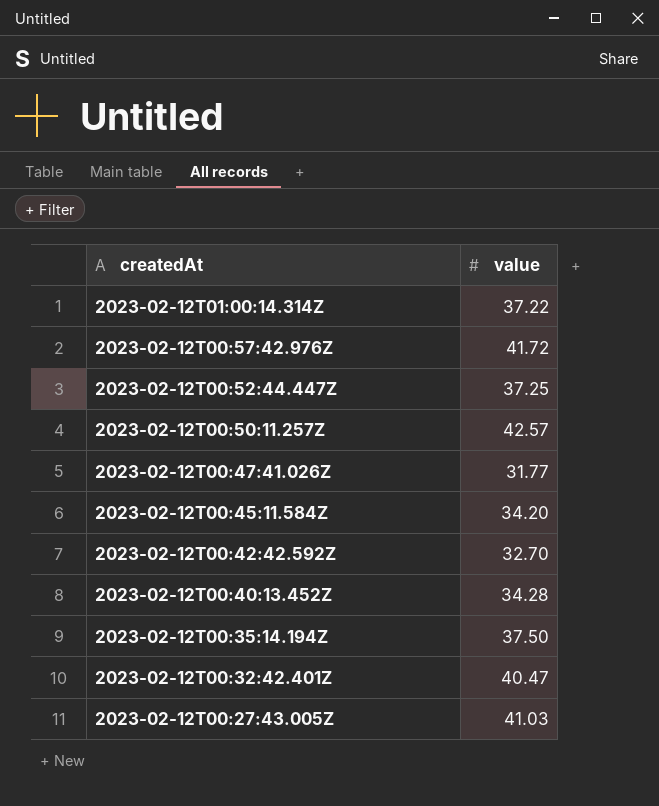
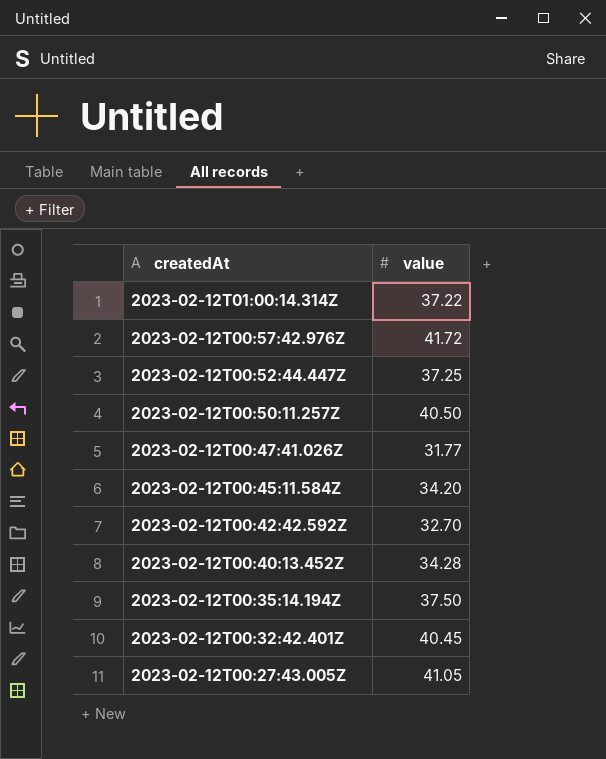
2023-02-12T00:50:11.257Z | value: 42.57 -> 40.50
2023-02-12T00:32:42.401Z | value: 40.47 -> 40.45
2023-02-12T00:27:43.005Z | value: 41.03 -> 41.05

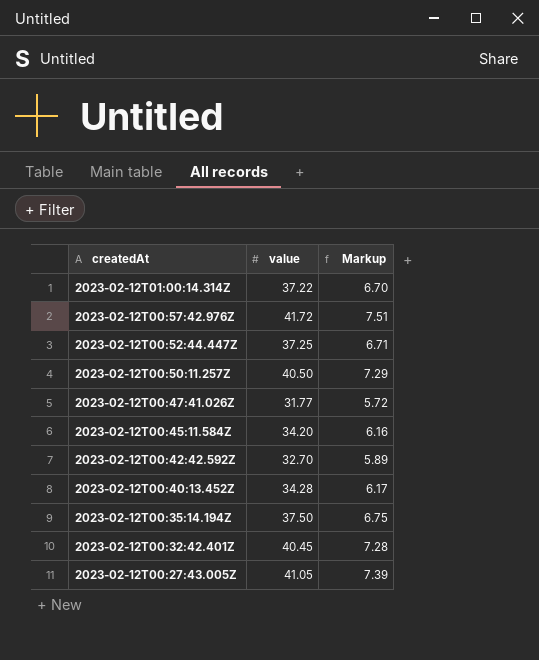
column Markup | formula: none -> [value] * 0.18

